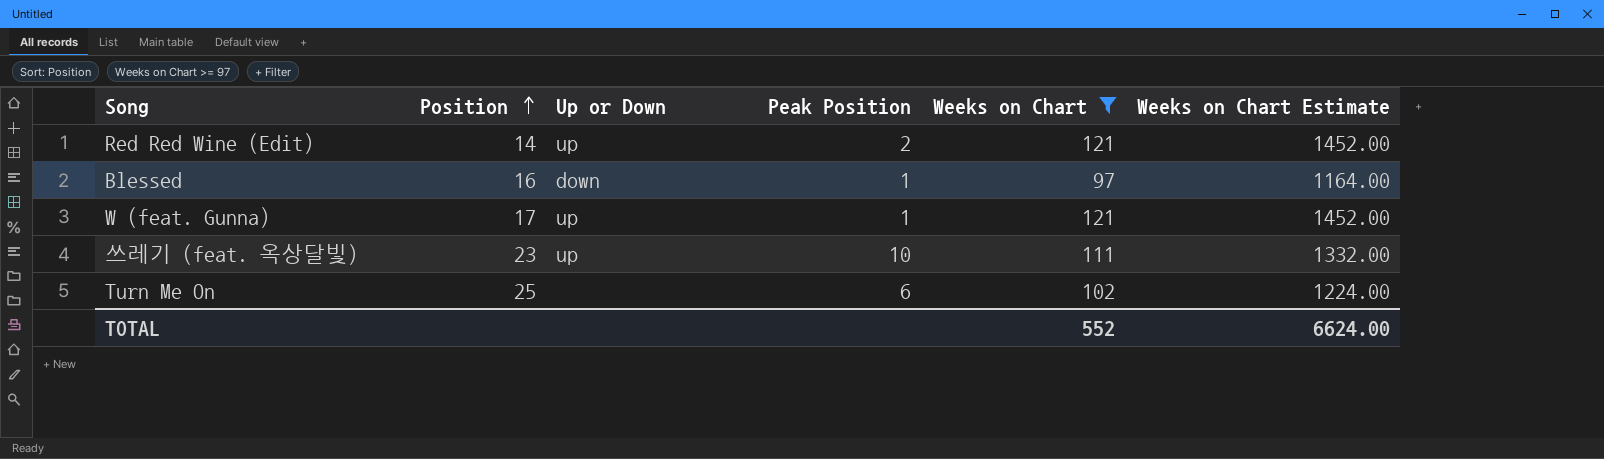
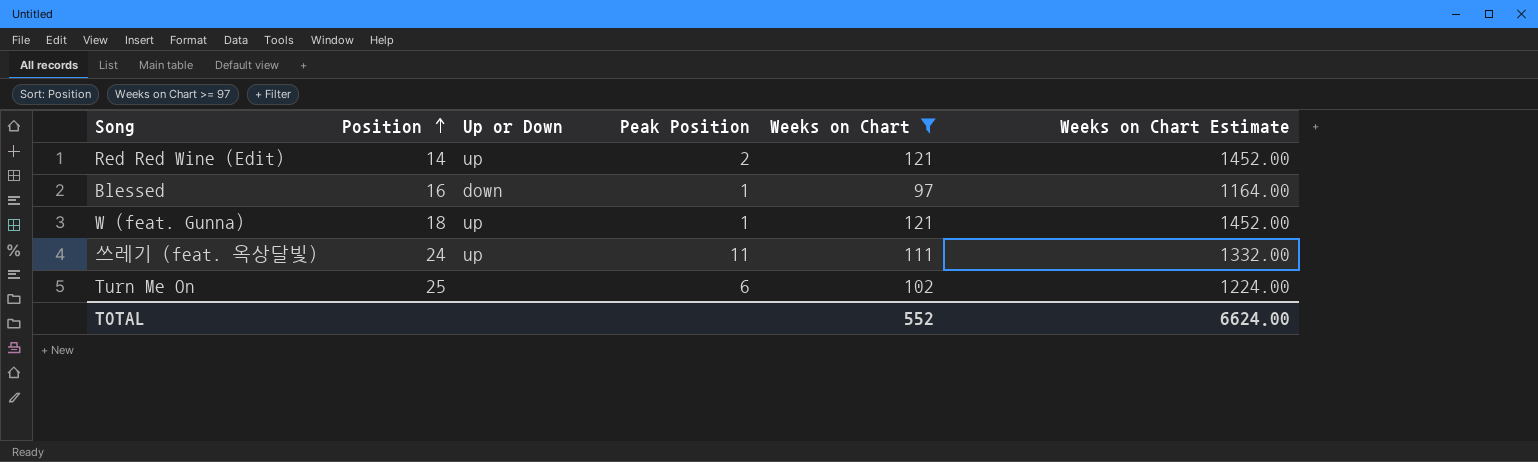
W (feat. Gunna) | Position: 17 -> 18
쓰레기 (feat. 옥상달빛) | Position: 23 -> 24
쓰레기 (feat. 옥상달빛) | Peak Position: 10 -> 11

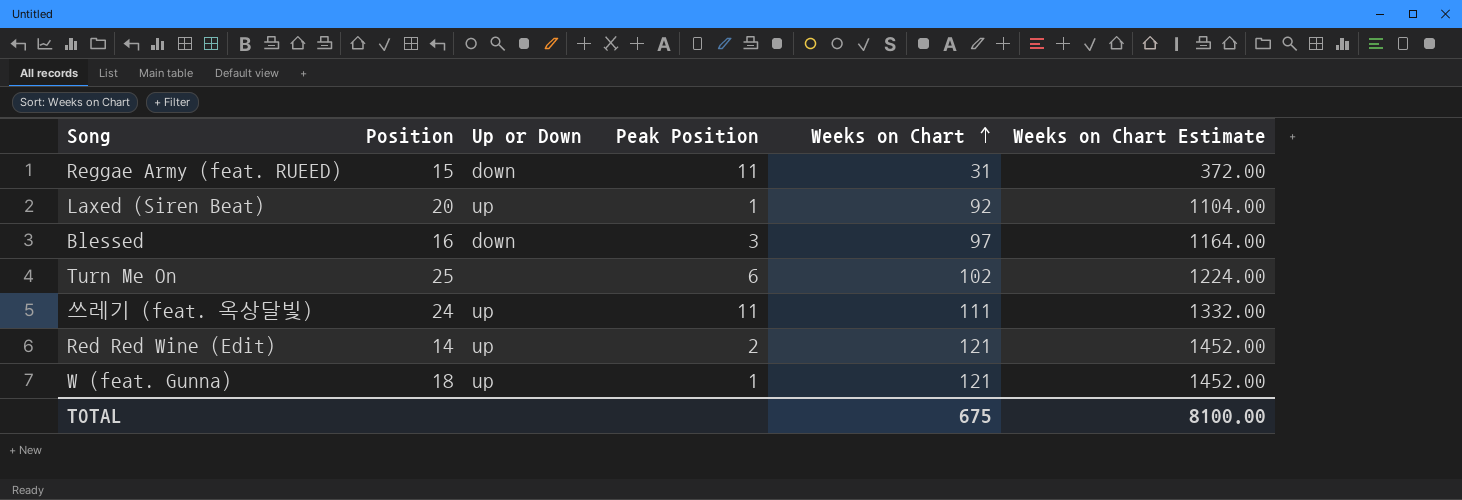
filter: Weeks on Chart >= 97 -> none
row order: Position ascending -> Weeks on Chart ascending
Blessed | Peak Position: 1 -> 3
TOTAL | Weeks on Chart: 552 -> 675
TOTAL | Weeks on Chart Estimate: 6624.00 -> 8100.00

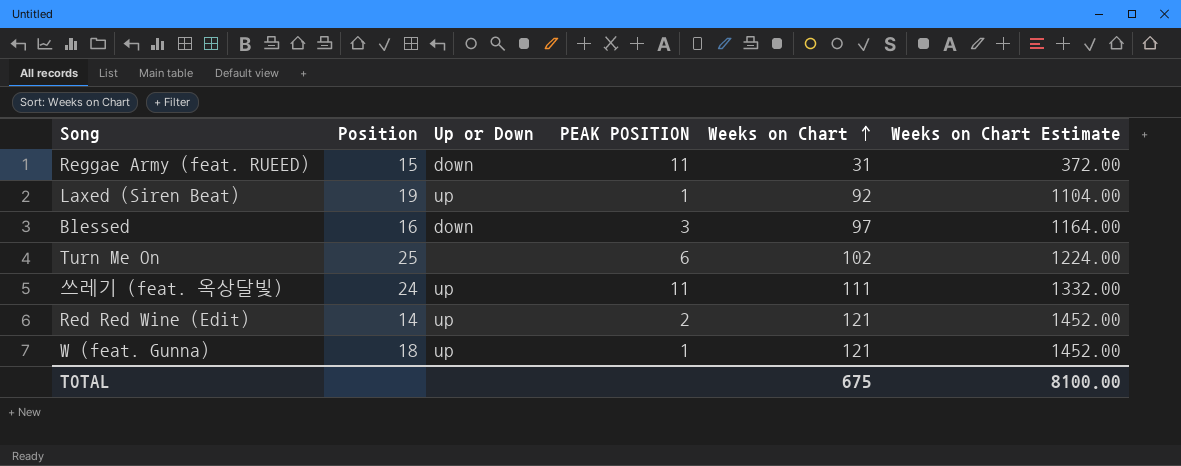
column name: Peak Position -> PEAK POSITION
Laxed (Siren Beat) | Position: 20 -> 19

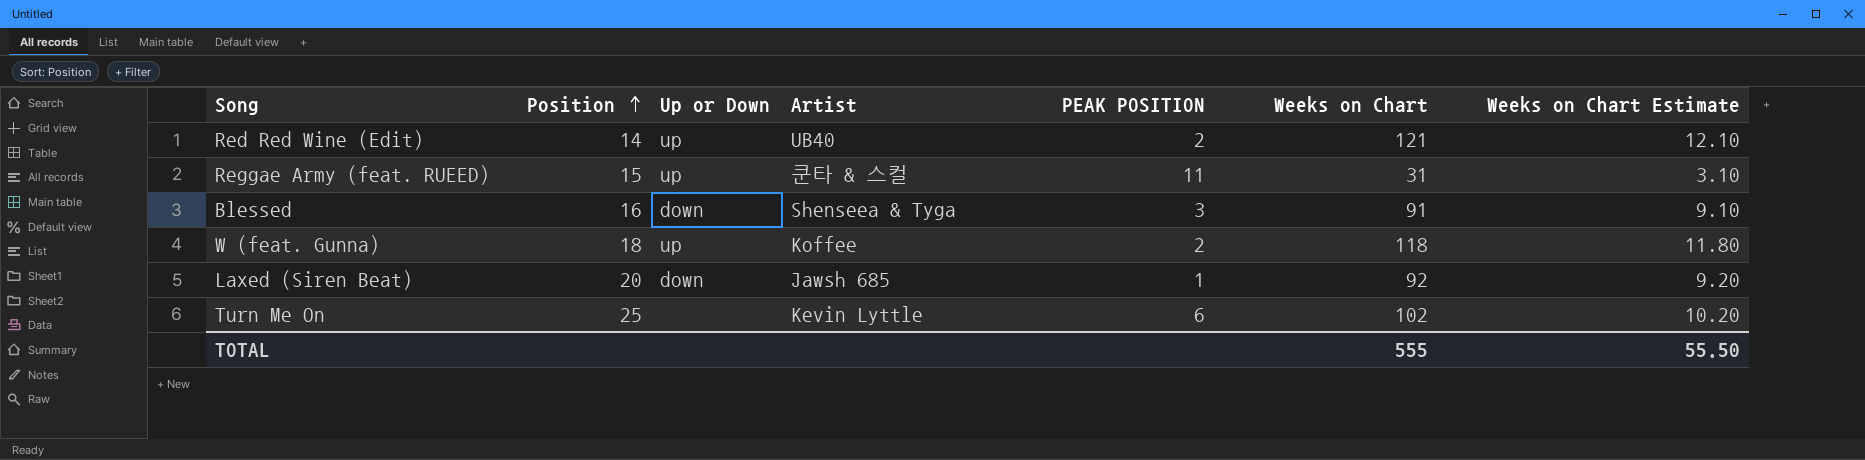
row order: Weeks on Chart ascending -> Position ascending
column Artist | position: none -> 4
column Weeks on Chart Estimate | formula: [Weeks on Chart] * 12 -> [Weeks on Chart] * 0.1
row 쓰레기 (feat. 옥상달빛): 24 | up | 11 | 111 | 1332.00 -> none
Reggae Army (feat. RUEED) | Up or Down: down -> up
Blessed | Weeks on Chart: 97 -> 91
W (feat. Gunna) | PEAK POSITION: 1 -> 2
W (feat. Gunna) | Weeks on Chart: 121 -> 118
Laxed (Siren Beat) | Position: 19 -> 20
Laxed (Siren Beat) | Up or Down: up -> down
TOTAL | Weeks on Chart: 675 -> 555
TOTAL | Weeks on Chart Estimate: 8100.00 -> 55.50

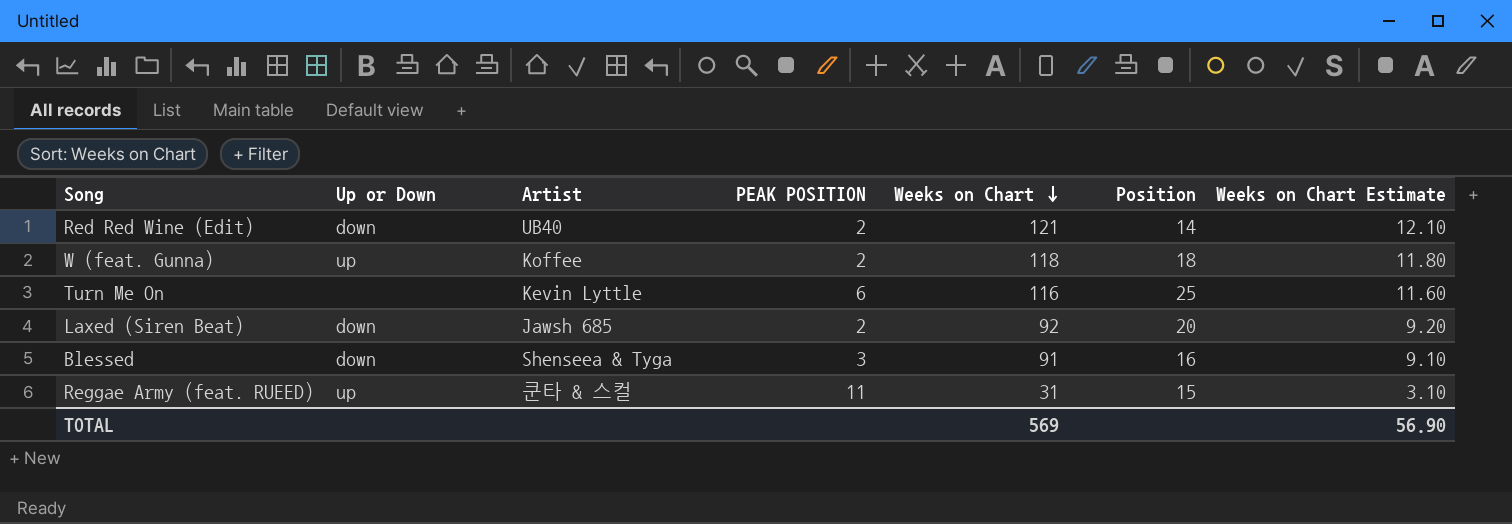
row order: Position ascending -> Weeks on Chart descending
column Position | position: 2 -> 6
Red Red Wine (Edit) | Up or Down: up -> down
Turn Me On | Weeks on Chart: 102 -> 116
Turn Me On | Weeks on Chart Estimate: 10.20 -> 11.60
Laxed (Siren Beat) | PEAK POSITION: 1 -> 2
TOTAL | Weeks on Chart: 555 -> 569
TOTAL | Weeks on Chart Estimate: 55.50 -> 56.90

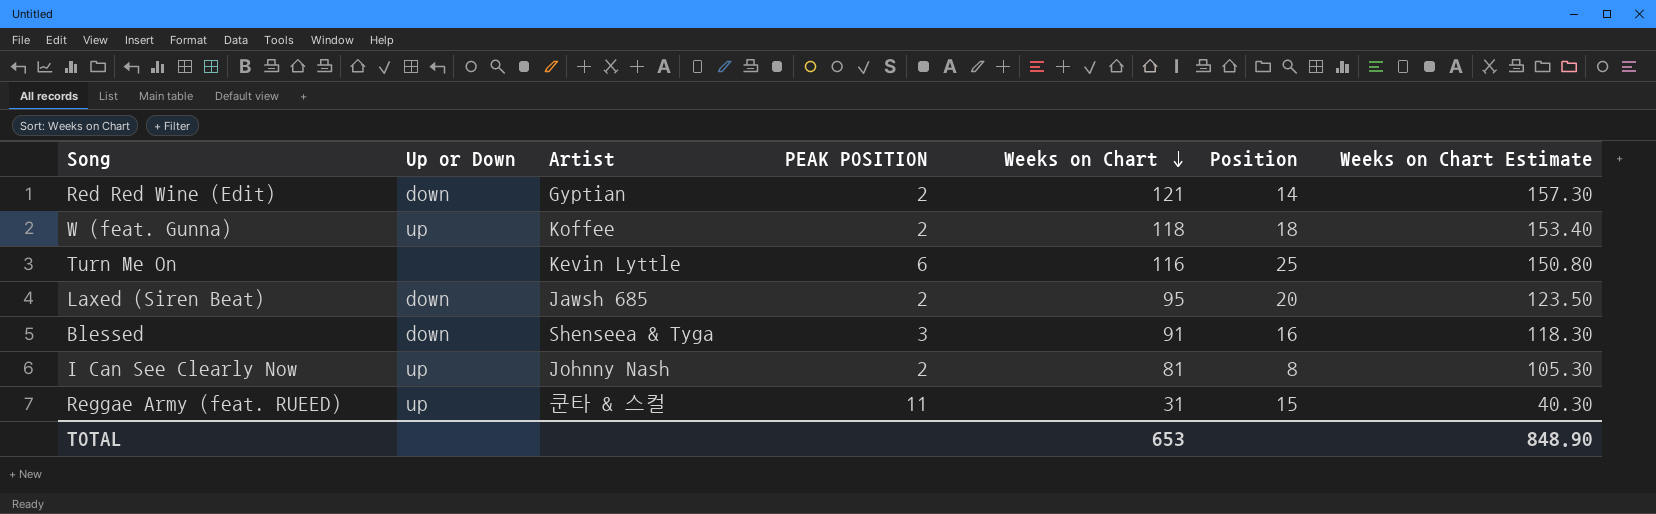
column Weeks on Chart Estimate | formula: [Weeks on Chart] * 0.1 -> [Weeks on Chart] * 1.3
Red Red Wine (Edit) | Artist: UB40 -> Gyptian
Laxed (Siren Beat) | Weeks on Chart: 92 -> 95
row I Can See Clearly Now: none -> up | Johnny Nash | 2 | 81 | 8 | 105.30
TOTAL | Weeks on Chart: 569 -> 653
TOTAL | Weeks on Chart Estimate: 56.90 -> 848.90

